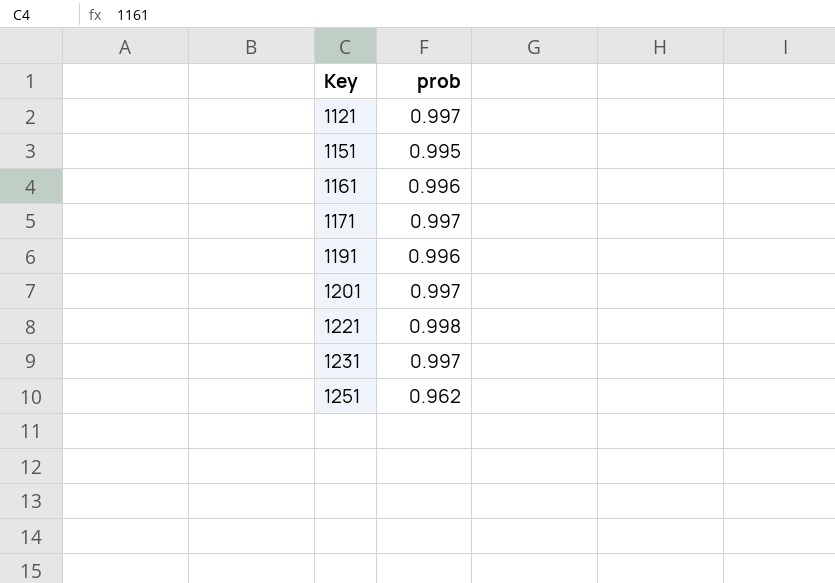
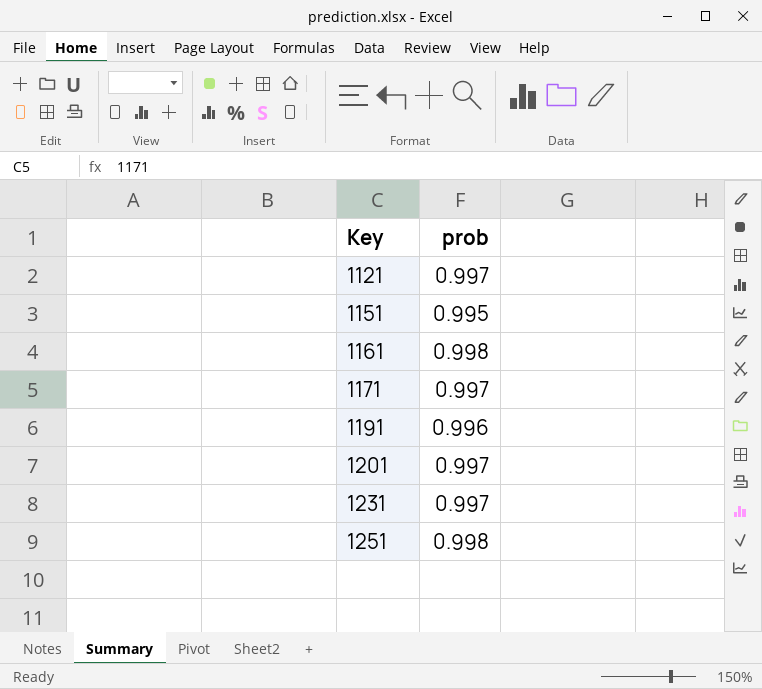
row 1221: 0.998 -> none
1161 | prob: 0.996 -> 0.998
1251 | prob: 0.962 -> 0.998

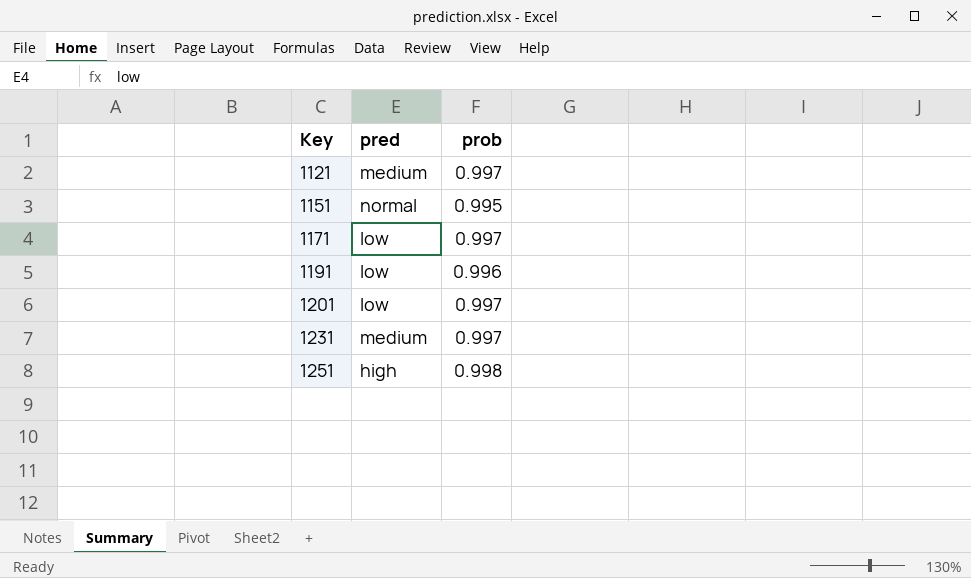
column pred | position: none -> 2
row 1161: 0.998 -> none

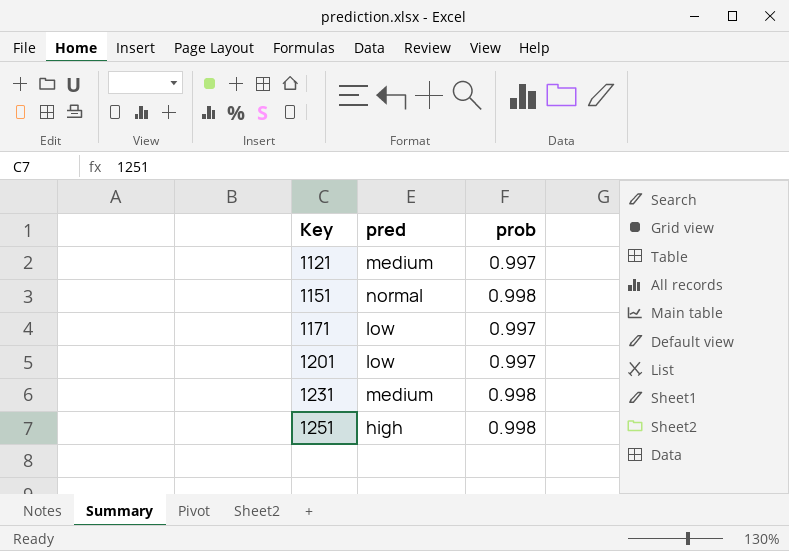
row 1191: low | 0.996 -> none
1151 | prob: 0.995 -> 0.998
1231 | prob: 0.997 -> 0.998

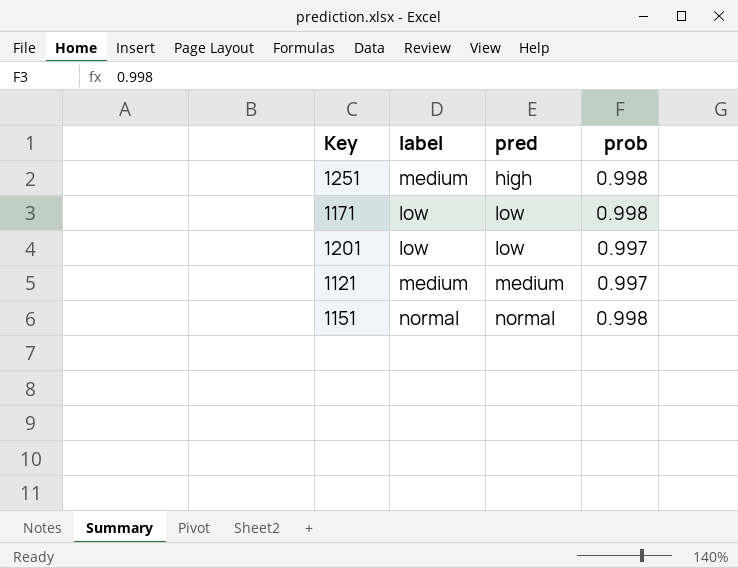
row order: Key ascending -> pred ascending
column label | position: none -> 2
row 1231: medium | 0.998 -> none
1171 | prob: 0.997 -> 0.998

